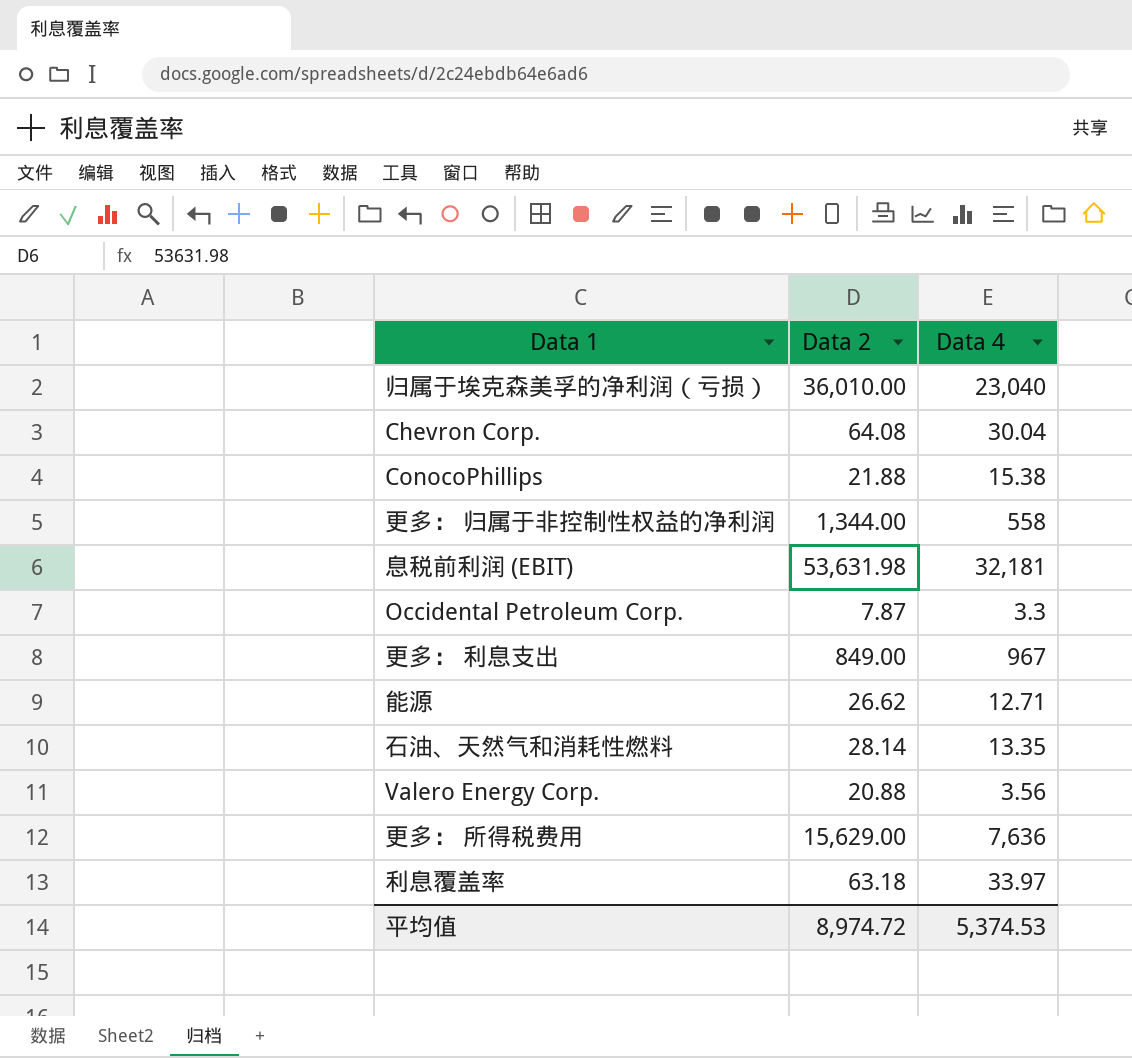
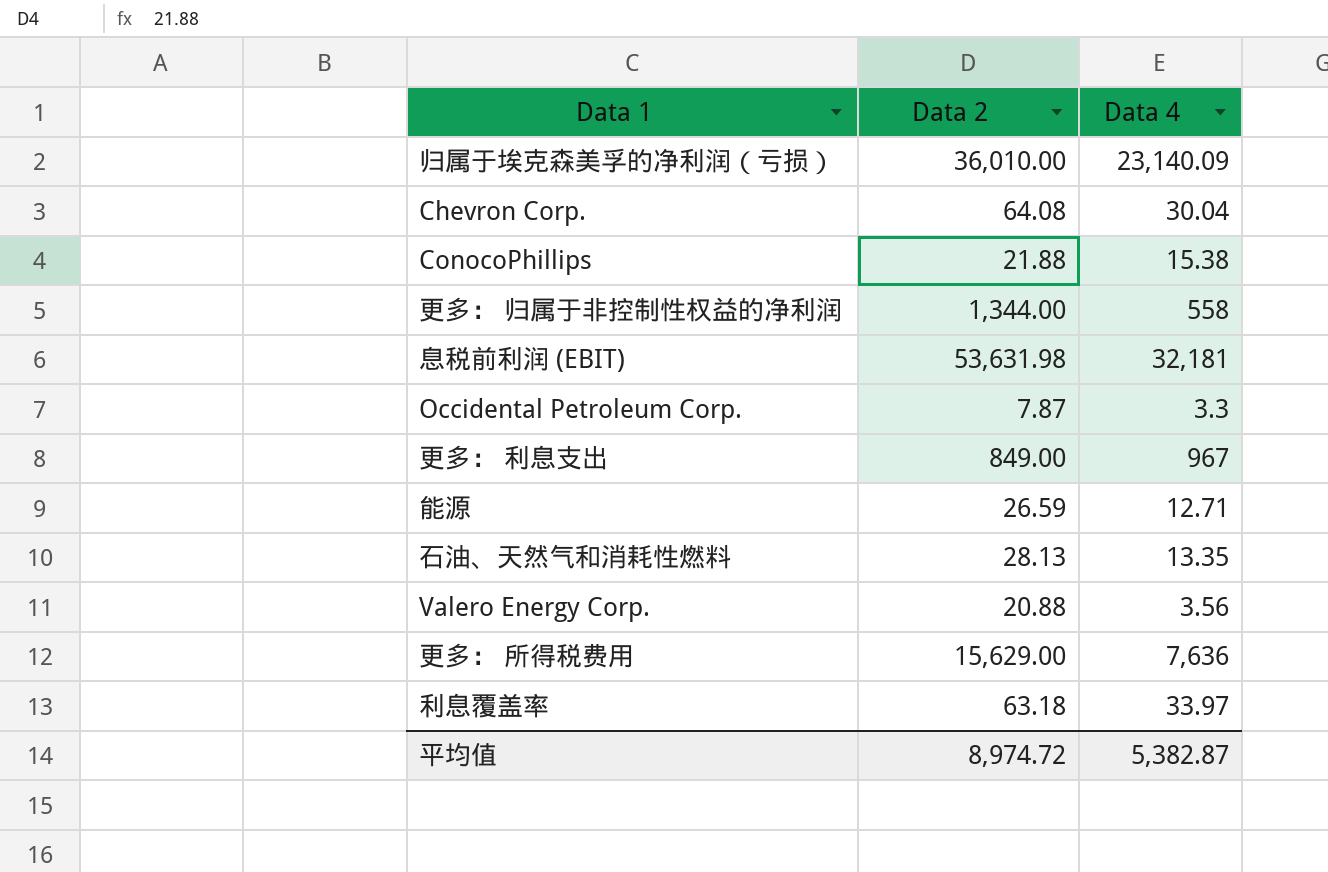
归属于埃克森美孚的净利润（亏损） | Data 4: 23,040 -> 23,140.09
能源 | Data 2: 26.62 -> 26.59
石油、天然气和消耗性燃料 | Data 2: 28.14 -> 28.13
平均值 | Data 4: 5,374.53 -> 5,382.87

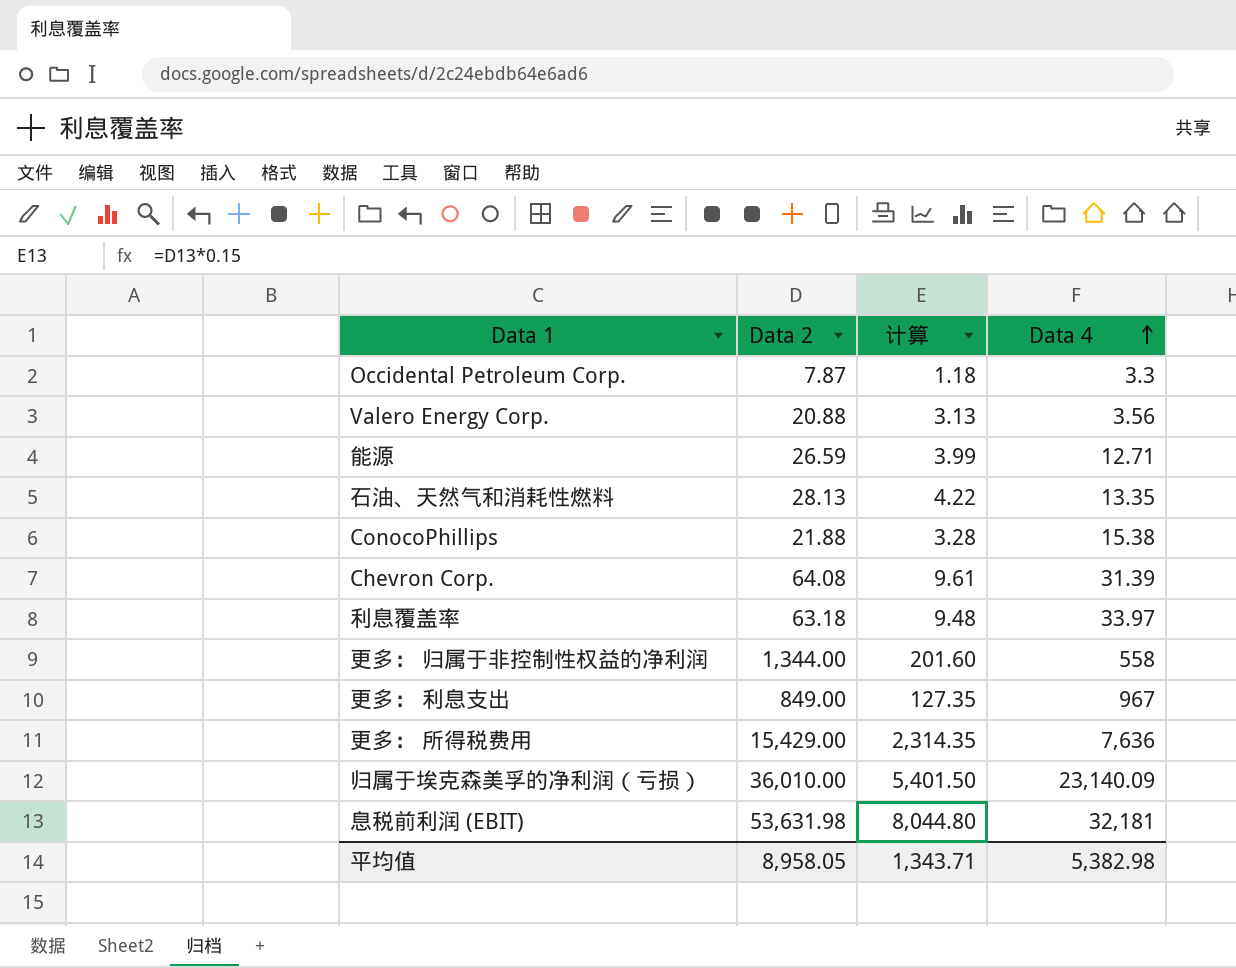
row order: none -> Data 4 ascending
column 计算 | formula: none -> [Data 2] * 0.15
Chevron Corp. | Data 4: 30.04 -> 31.39
更多： 所得税费用 | Data 2: 15,629.00 -> 15,429.00
平均值 | Data 2: 8,974.72 -> 8,958.05
平均值 | Data 4: 5,382.87 -> 5,382.98

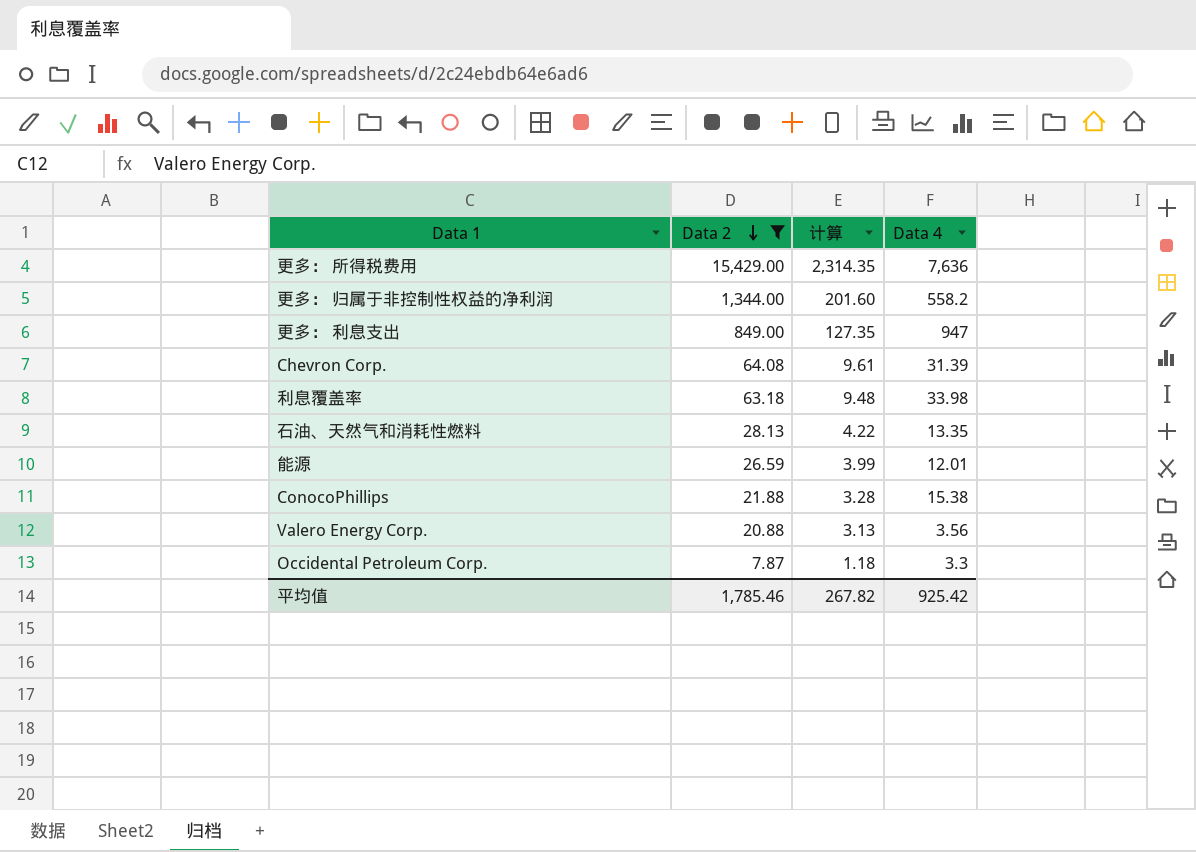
filter: none -> Data 2 <= 15,429.00
row order: Data 4 ascending -> Data 2 descending
更多： 归属于非控制性权益的净利润 | Data 4: 558 -> 558.2
更多： 利息支出 | Data 4: 967 -> 947
利息覆盖率 | Data 4: 33.97 -> 33.98
能源 | Data 4: 12.71 -> 12.01
平均值 | Data 2: 8,958.05 -> 1,785.46
平均值 | 计算: 1,343.71 -> 267.82
平均值 | Data 4: 5,382.98 -> 925.42

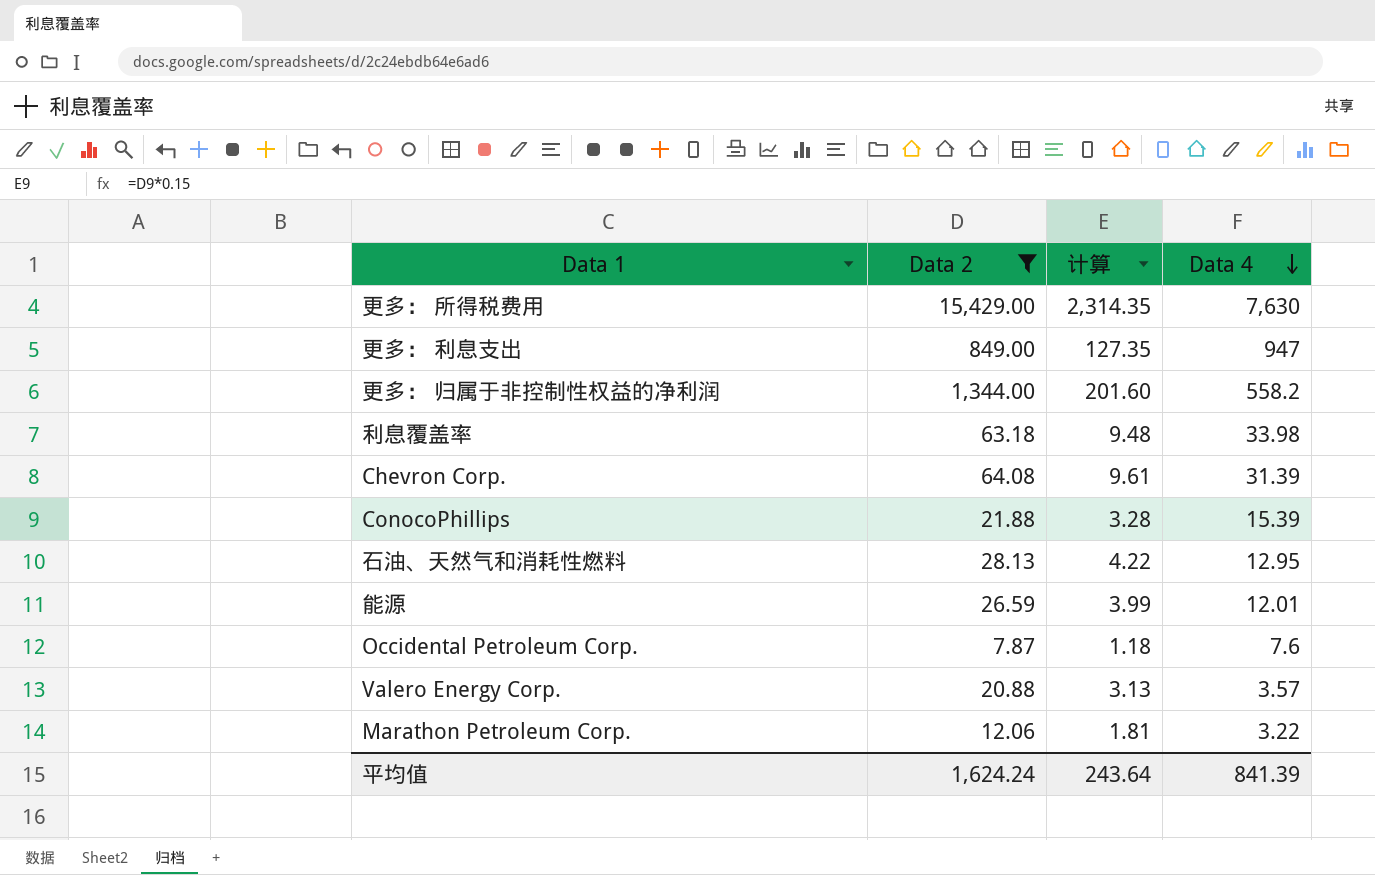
row order: Data 2 descending -> Data 4 descending
更多： 所得税费用 | Data 4: 7,636 -> 7,630
ConocoPhillips | Data 4: 15.38 -> 15.39
石油、天然气和消耗性燃料 | Data 4: 13.35 -> 12.95
Occidental Petroleum Corp. | Data 4: 3.3 -> 7.6
Valero Energy Corp. | Data 4: 3.56 -> 3.57
row Marathon Petroleum Corp.: none -> 12.06 | 1.81 | 3.22
平均值 | Data 2: 1,785.46 -> 1,624.24
平均值 | 计算: 267.82 -> 243.64
平均值 | Data 4: 925.42 -> 841.39

